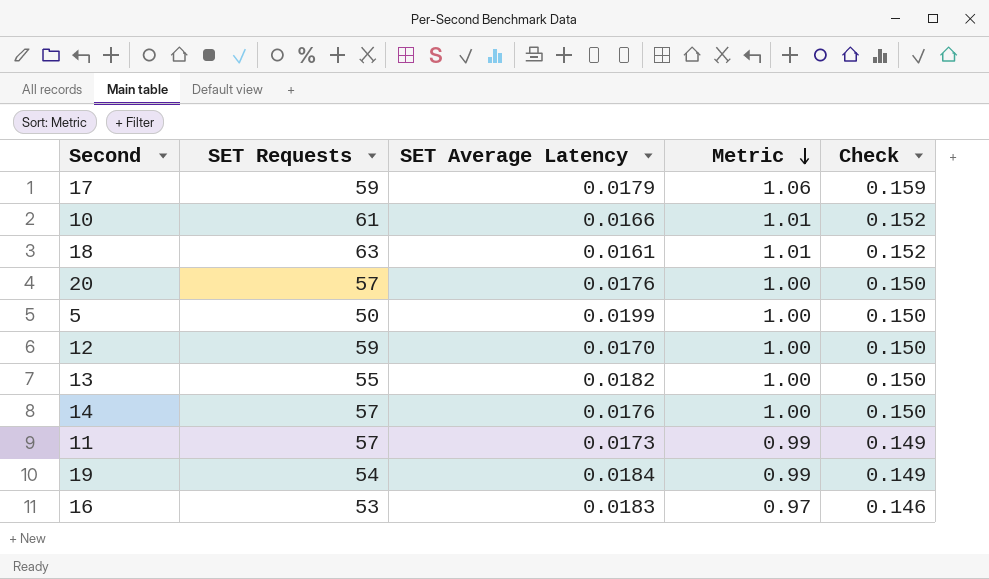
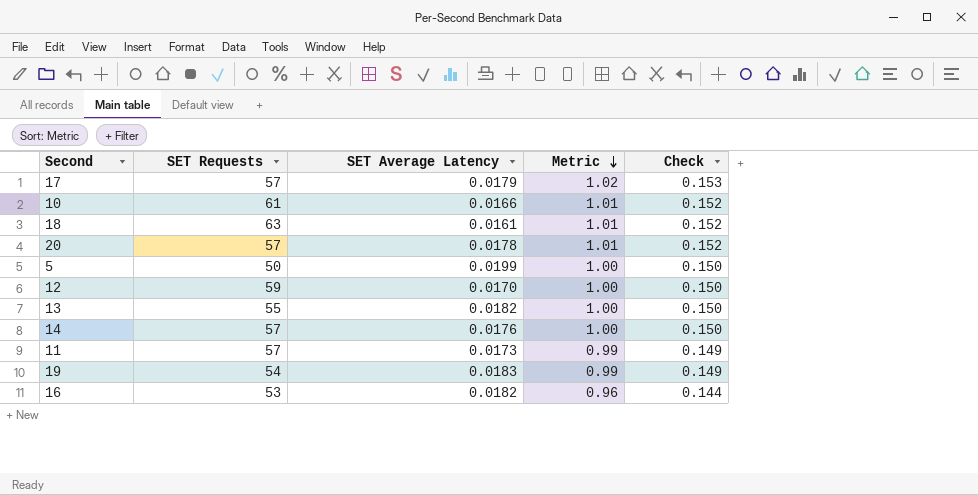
17 | SET Requests: 59 -> 57
17 | Metric: 1.06 -> 1.02
17 | Check: 0.159 -> 0.153
20 | SET Average Latency: 0.0176 -> 0.0178
20 | Metric: 1.00 -> 1.01
20 | Check: 0.150 -> 0.152
19 | SET Average Latency: 0.0184 -> 0.0183
16 | SET Average Latency: 0.0183 -> 0.0182
16 | Metric: 0.97 -> 0.96
16 | Check: 0.146 -> 0.144

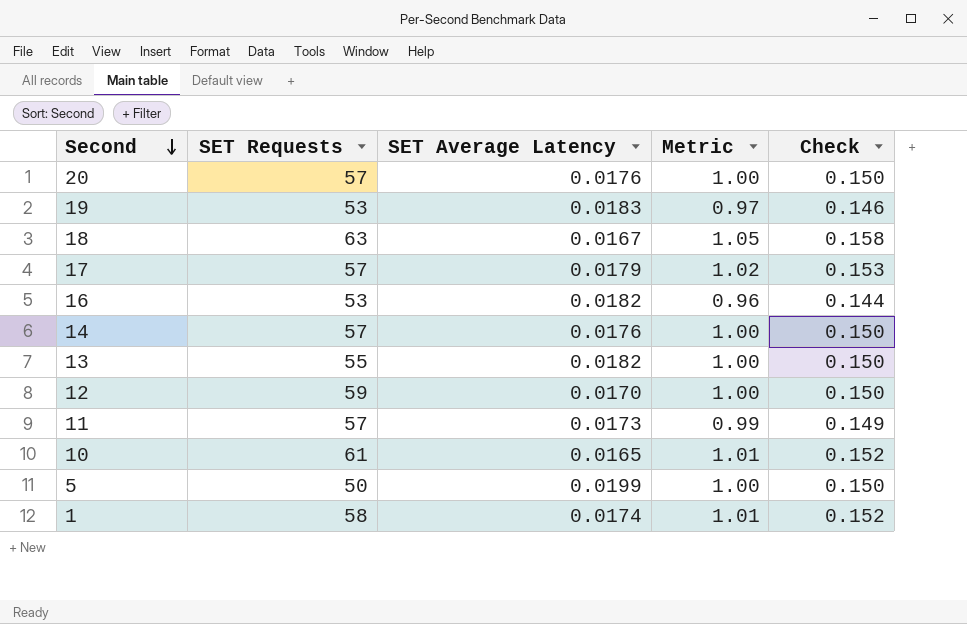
row order: Metric descending -> Second descending
20 | SET Average Latency: 0.0178 -> 0.0176
20 | Metric: 1.01 -> 1.00
20 | Check: 0.152 -> 0.150
19 | SET Requests: 54 -> 53
19 | Metric: 0.99 -> 0.97
19 | Check: 0.149 -> 0.146
18 | SET Average Latency: 0.0161 -> 0.0167
18 | Metric: 1.01 -> 1.05
18 | Check: 0.152 -> 0.158
10 | SET Average Latency: 0.0166 -> 0.0165
row 1: none -> 58 | 0.0174 | 1.01 | 0.152

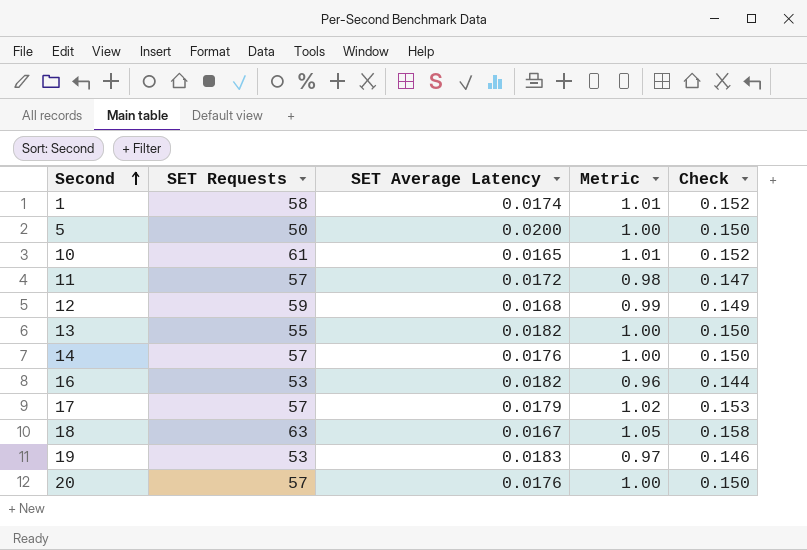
row order: Second descending -> Second ascending
5 | SET Average Latency: 0.0199 -> 0.0200
11 | SET Average Latency: 0.0173 -> 0.0172
11 | Metric: 0.99 -> 0.98
11 | Check: 0.149 -> 0.147
12 | SET Average Latency: 0.0170 -> 0.0168
12 | Metric: 1.00 -> 0.99
12 | Check: 0.150 -> 0.149

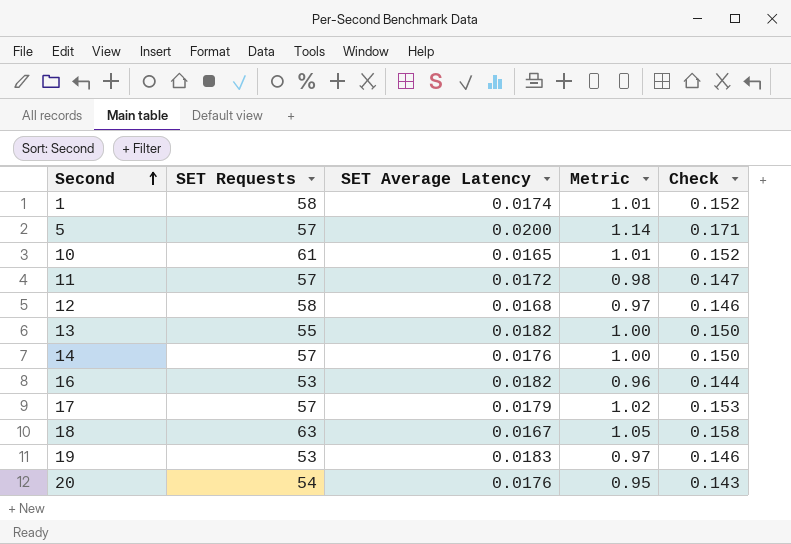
5 | SET Requests: 50 -> 57
5 | Metric: 1.00 -> 1.14
5 | Check: 0.150 -> 0.171
12 | SET Requests: 59 -> 58
12 | Metric: 0.99 -> 0.97
12 | Check: 0.149 -> 0.146
20 | SET Requests: 57 -> 54
20 | Metric: 1.00 -> 0.95
20 | Check: 0.150 -> 0.143

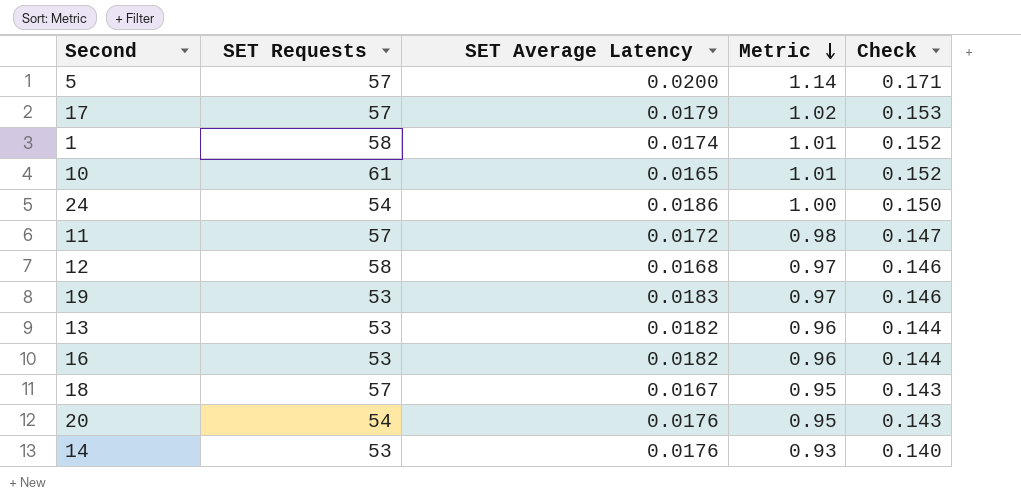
row order: Second ascending -> Metric descending
row 24: none -> 54 | 0.0186 | 1.00 | 0.150
13 | SET Requests: 55 -> 53
13 | Metric: 1.00 -> 0.96
13 | Check: 0.150 -> 0.144
18 | SET Requests: 63 -> 57
18 | Metric: 1.05 -> 0.95
18 | Check: 0.158 -> 0.143
14 | SET Requests: 57 -> 53
14 | Metric: 1.00 -> 0.93
14 | Check: 0.150 -> 0.140

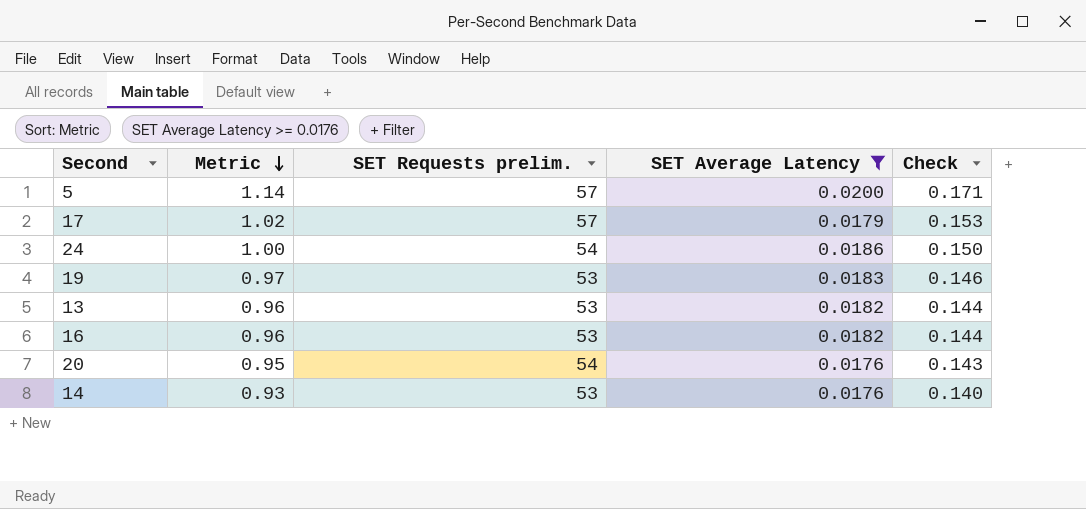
filter: none -> SET Average Latency >= 0.0176
column Metric | position: 4 -> 2
column name: SET Requests -> SET Requests prelim.

